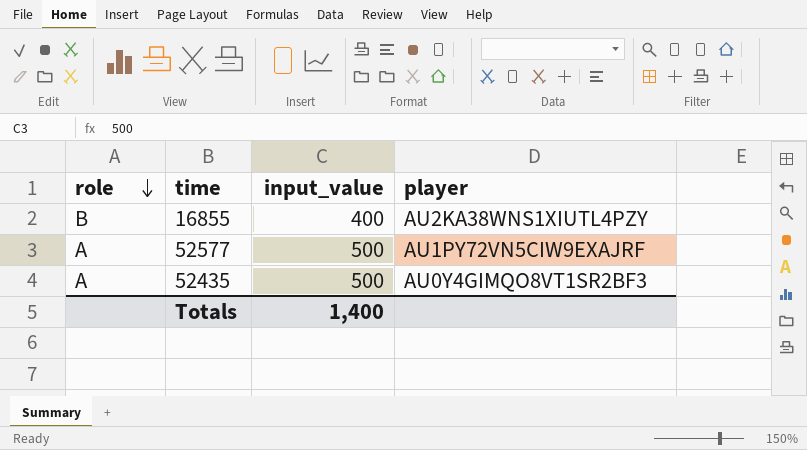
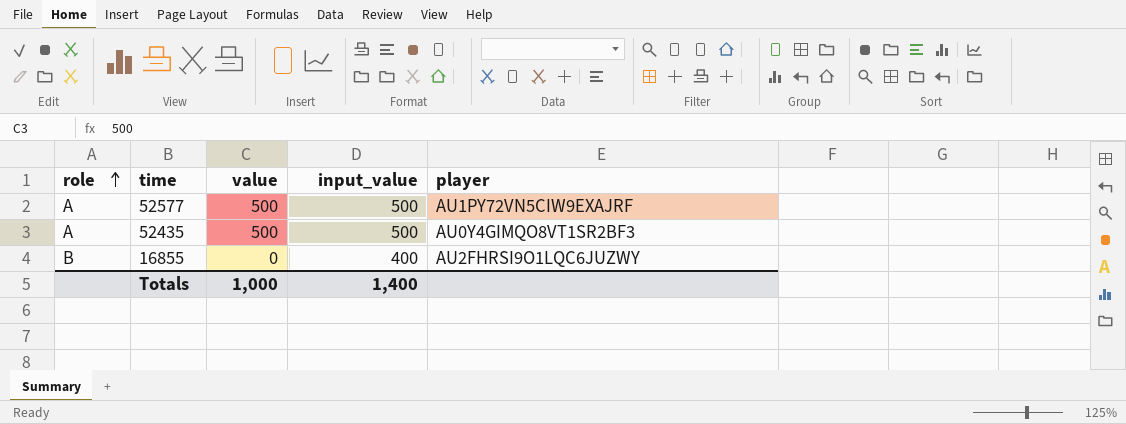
row order: role descending -> role ascending
column value | position: none -> 3
16855 | player: AU2KA38WNS1XIUTL4PZY -> AU2FHRSI9O1LQC6JUZWY

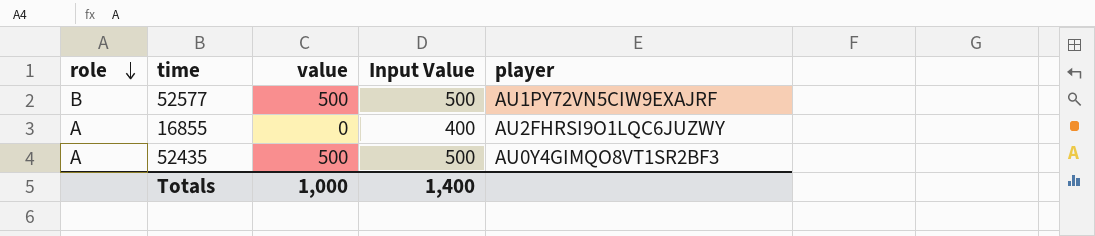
row order: role ascending -> role descending
column name: input_value -> Input Value
52577 | role: A -> B
16855 | role: B -> A

